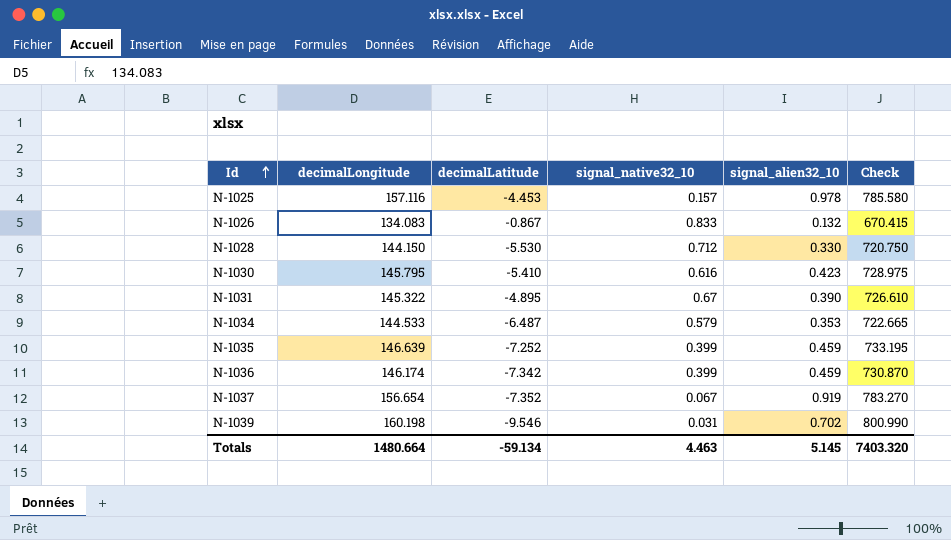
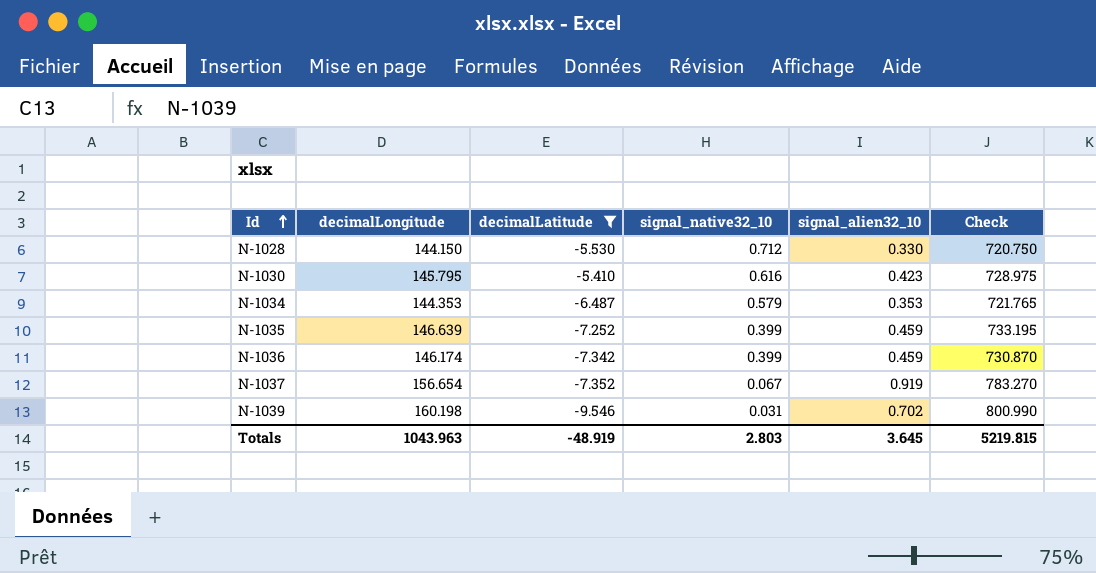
filter: none -> decimalLatitude <= -5.410
N-1034 | decimalLongitude: 144.533 -> 144.353
N-1034 | Check: 722.665 -> 721.765
Totals | decimalLongitude: 1480.664 -> 1043.963
Totals | decimalLatitude: -59.134 -> -48.919
Totals | signal_native32_10: 4.463 -> 2.803
Totals | signal_alien32_10: 5.145 -> 3.645
Totals | Check: 7403.320 -> 5219.815

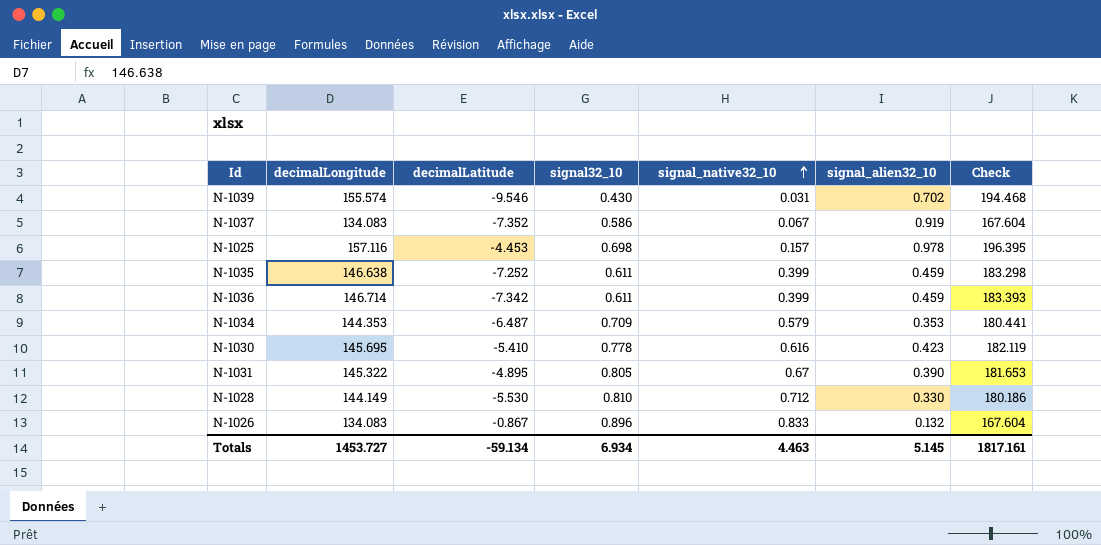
filter: decimalLatitude <= -5.410 -> none
row order: Id ascending -> signal_native32_10 ascending
column signal32_10 | position: none -> 4
column Check | formula: [decimalLongitude] * 5 -> [decimalLongitude] * 1.25
N-1039 | decimalLongitude: 160.198 -> 155.574
N-1037 | decimalLongitude: 156.654 -> 134.083
N-1035 | decimalLongitude: 146.639 -> 146.638
N-1036 | decimalLongitude: 146.174 -> 146.714
N-1030 | decimalLongitude: 145.795 -> 145.695
N-1028 | decimalLongitude: 144.150 -> 144.149
Totals | decimalLongitude: 1043.963 -> 1453.727
Totals | decimalLatitude: -48.919 -> -59.134
Totals | signal_native32_10: 2.803 -> 4.463
Totals | signal_alien32_10: 3.645 -> 5.145
Totals | Check: 5219.815 -> 1817.161

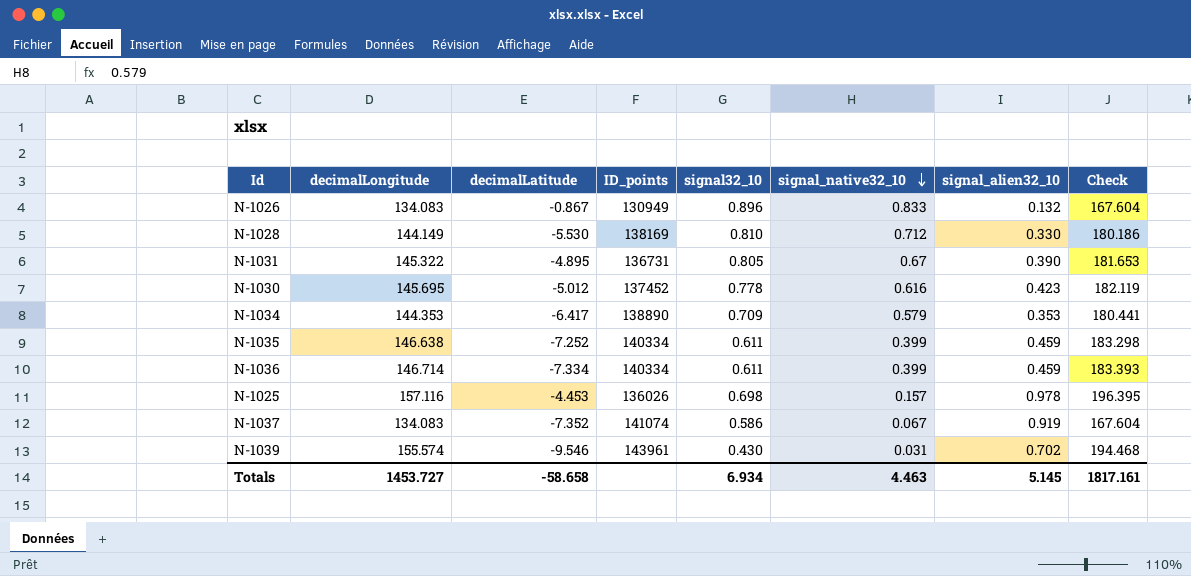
row order: signal_native32_10 ascending -> signal_native32_10 descending
column ID_points | position: none -> 4
N-1030 | decimalLatitude: -5.410 -> -5.012
N-1034 | decimalLatitude: -6.487 -> -6.417
N-1036 | decimalLatitude: -7.342 -> -7.334
Totals | decimalLatitude: -59.134 -> -58.658

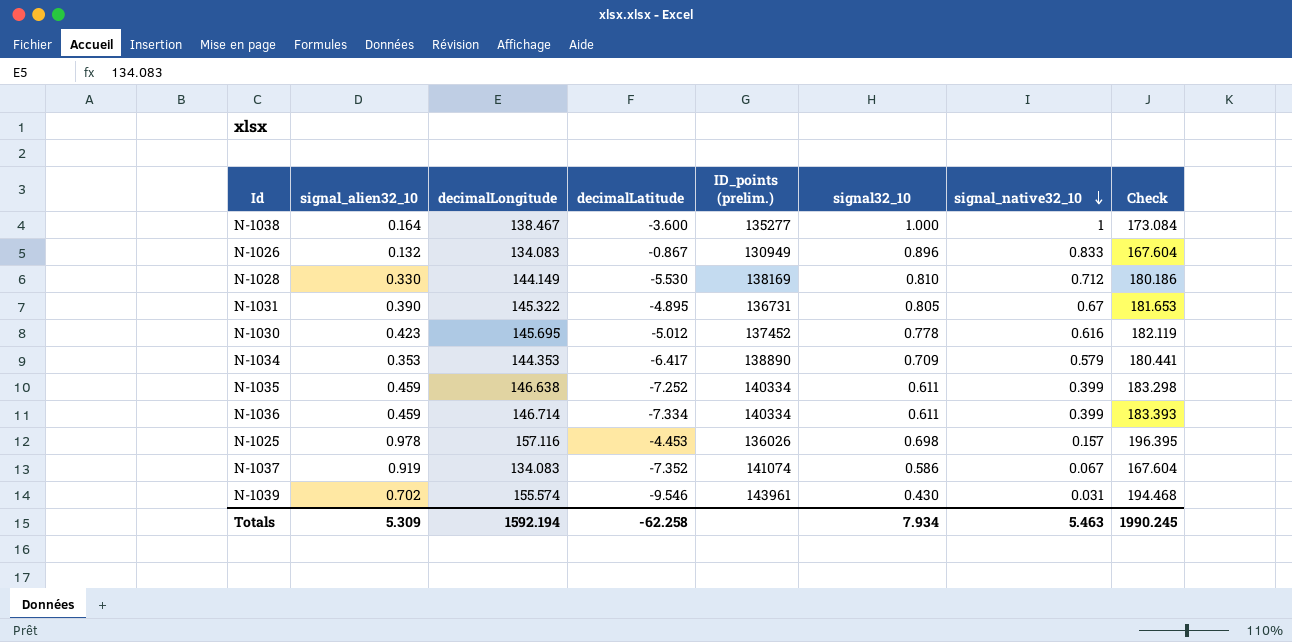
column signal_alien32_10 | position: 7 -> 2
column name: ID_points -> ID_points (prelim.)
row N-1038: none -> 0.164 | 138.467 | -3.600 | 135277 | 1.000 | 1 | 173.084
Totals | signal_alien32_10: 5.145 -> 5.309
Totals | decimalLongitude: 1453.727 -> 1592.194
Totals | decimalLatitude: -58.658 -> -62.258
Totals | signal32_10: 6.934 -> 7.934
Totals | signal_native32_10: 4.463 -> 5.463
Totals | Check: 1817.161 -> 1990.245

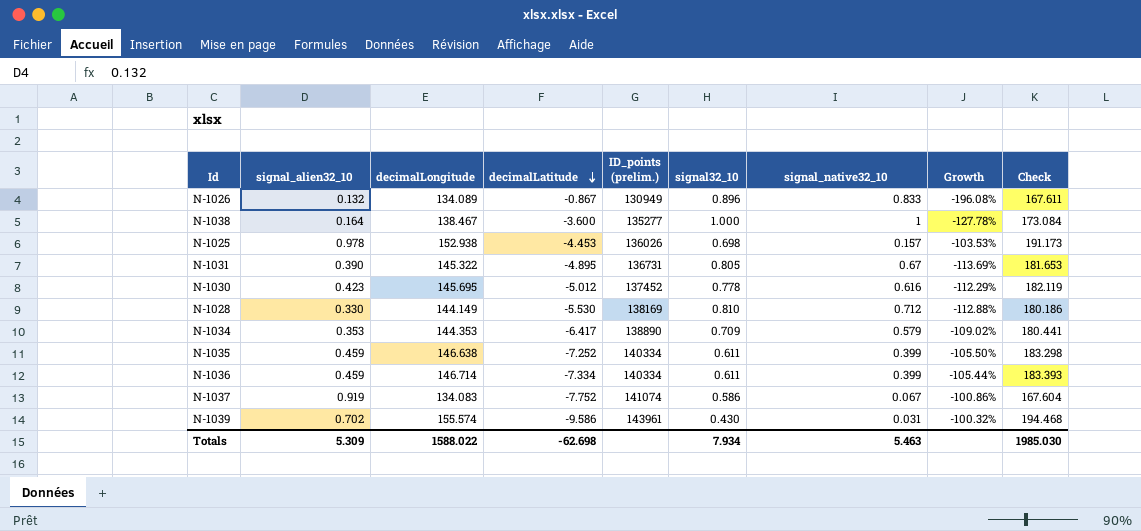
row order: signal_native32_10 descending -> decimalLatitude descending
column Growth | formula: none -> ([signal_native32_10] - [decimalLatitude]) / [decimalLatitude]
N-1026 | decimalLongitude: 134.083 -> 134.089
N-1026 | Check: 167.604 -> 167.611
N-1025 | decimalLongitude: 157.116 -> 152.938
N-1025 | Check: 196.395 -> 191.173
N-1037 | decimalLatitude: -7.352 -> -7.752
N-1039 | decimalLatitude: -9.546 -> -9.586
Totals | decimalLongitude: 1592.194 -> 1588.022
Totals | decimalLatitude: -62.258 -> -62.698
Totals | Check: 1990.245 -> 1985.030

